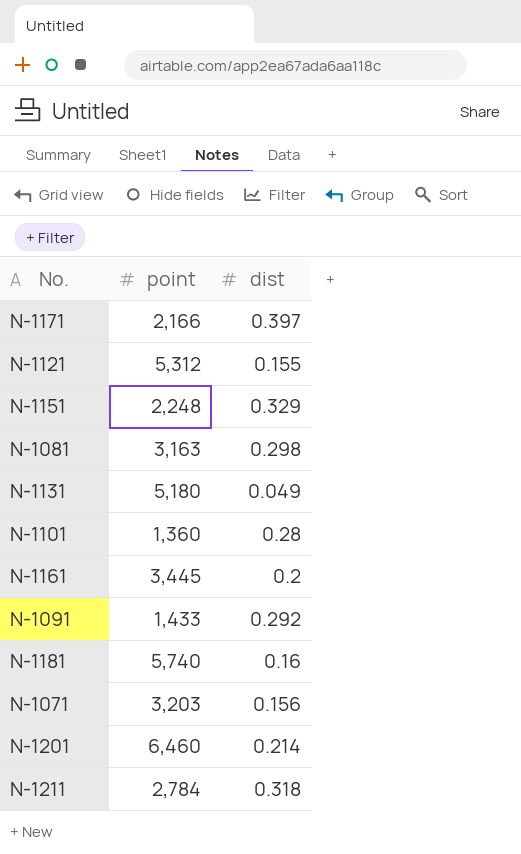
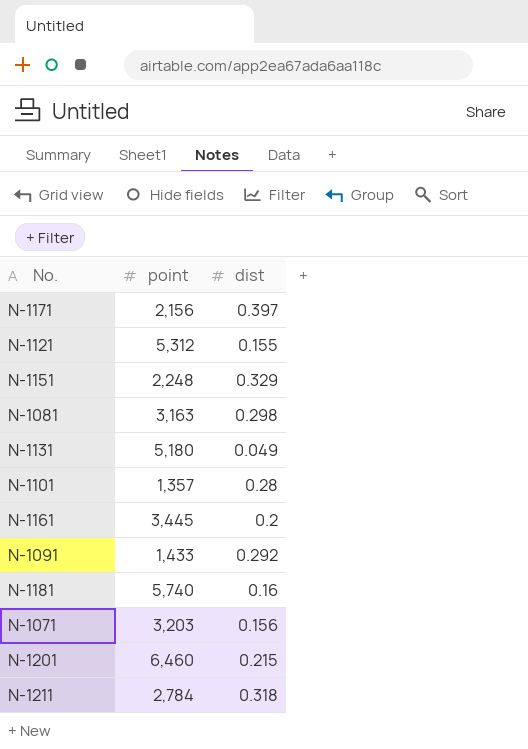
N-1171 | point: 2,166 -> 2,156
N-1101 | point: 1,360 -> 1,357
N-1201 | dist: 0.214 -> 0.215

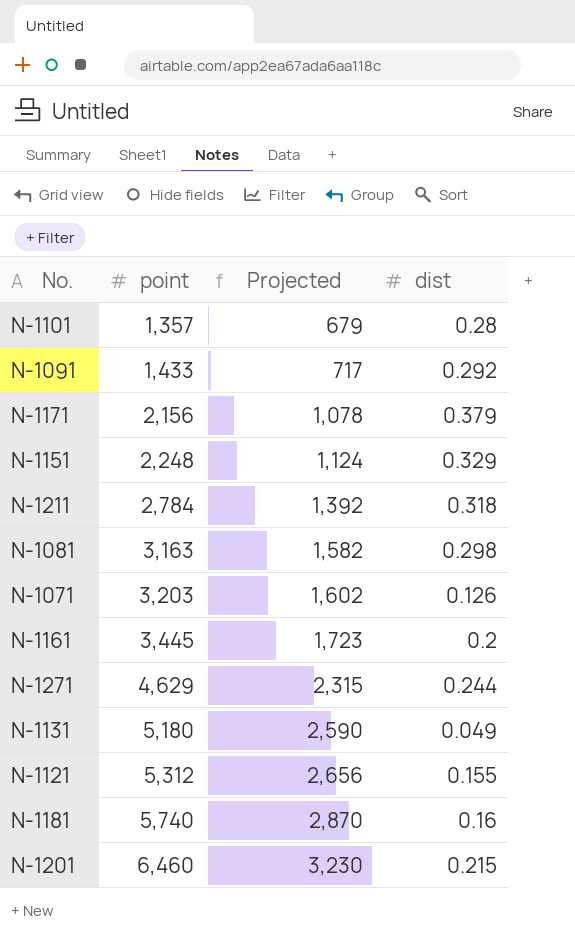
row order: none -> point ascending
column Projected | formula: none -> [point] * 0.5
N-1171 | dist: 0.397 -> 0.379
N-1071 | dist: 0.156 -> 0.126
row N-1271: none -> 4,629 | 2,315 | 0.244

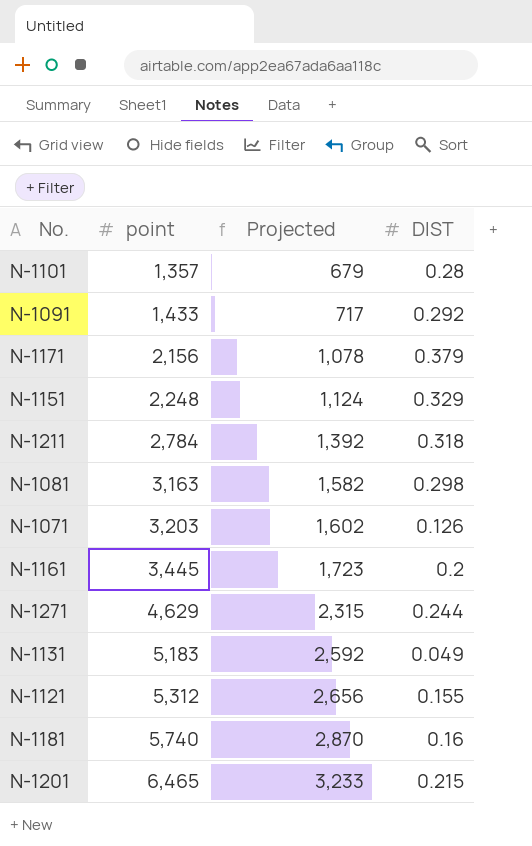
column name: dist -> DIST
N-1131 | point: 5,180 -> 5,183
N-1131 | Projected: 2,590 -> 2,592
N-1201 | point: 6,460 -> 6,465
N-1201 | Projected: 3,230 -> 3,233

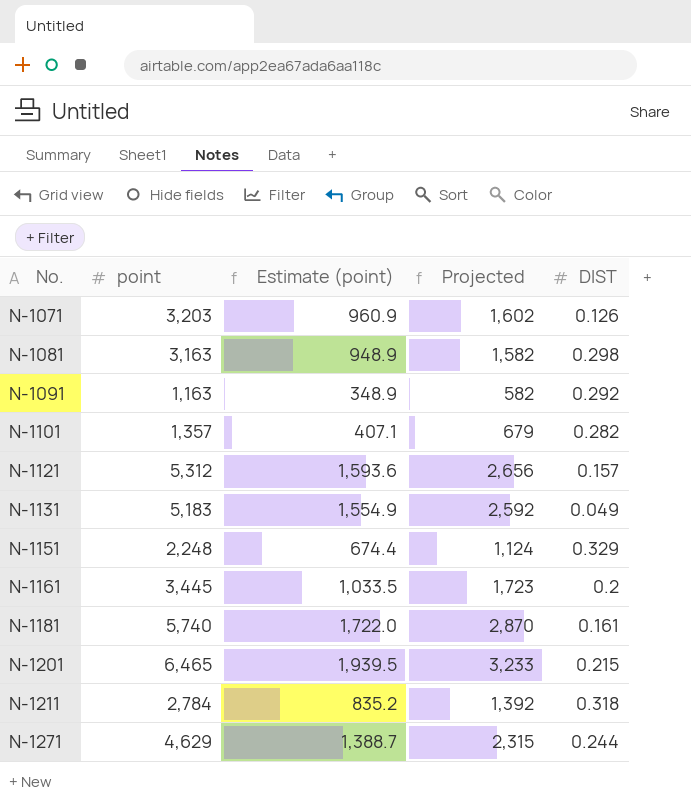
row order: point ascending -> No. ascending
column Estimate (point) | formula: none -> [point] * 0.3
row N-1171: 2,156 | 1,078 | 0.379 -> none
N-1091 | point: 1,433 -> 1,163
N-1091 | Projected: 717 -> 582
N-1101 | DIST: 0.28 -> 0.282
N-1121 | DIST: 0.155 -> 0.157
N-1181 | DIST: 0.16 -> 0.161

